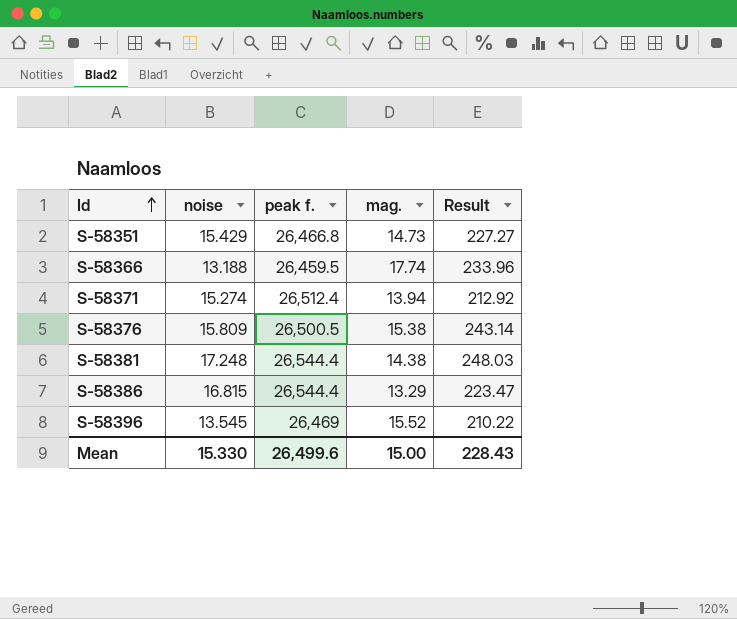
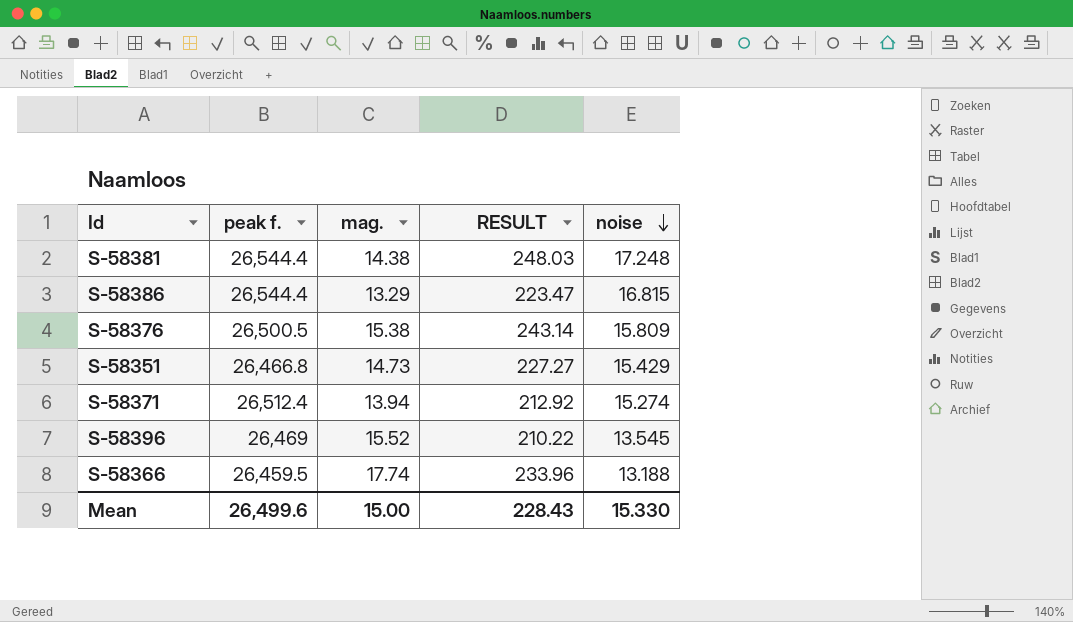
row order: Id ascending -> noise descending
column name: Result -> RESULT
column noise | position: 2 -> 5

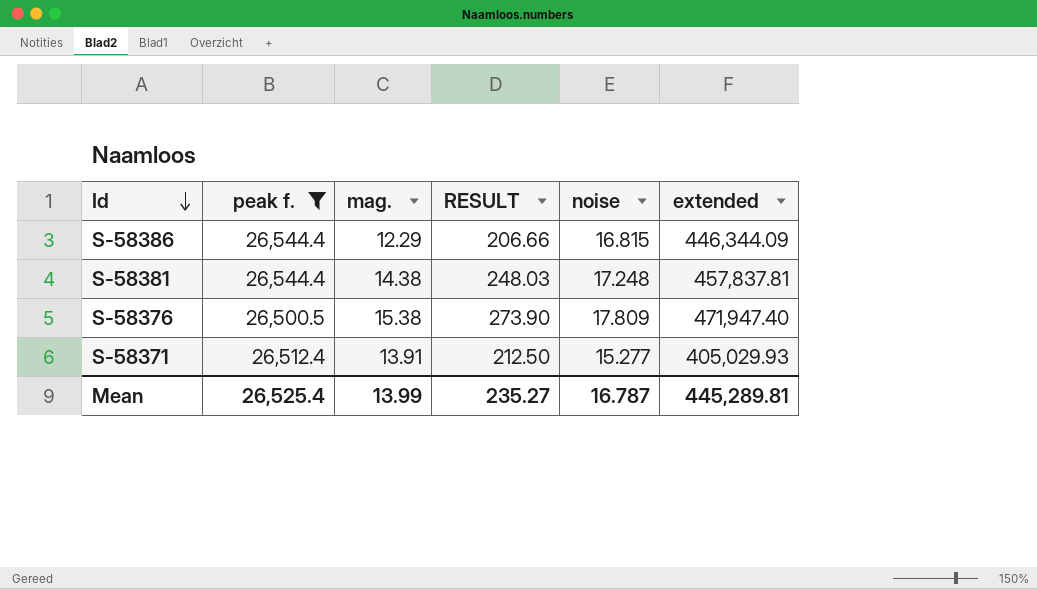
filter: none -> peak f. >= 26,500.5
row order: noise descending -> Id descending
column extended | formula: none -> [peak f.] * [noise]
S-58386 | mag.: 13.29 -> 12.29
S-58386 | RESULT: 223.47 -> 206.66
S-58376 | RESULT: 243.14 -> 273.90
S-58376 | noise: 15.809 -> 17.809
S-58371 | mag.: 13.94 -> 13.91
S-58371 | RESULT: 212.92 -> 212.50
S-58371 | noise: 15.274 -> 15.277
Mean | peak f.: 26,499.6 -> 26,525.4
Mean | mag.: 15.00 -> 13.99
Mean | RESULT: 228.43 -> 235.27
Mean | noise: 15.330 -> 16.787

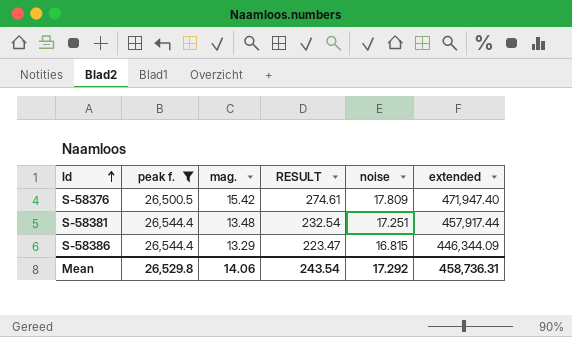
row order: Id descending -> Id ascending
row S-58371: 26,512.4 | 13.91 | 212.50 | 15.277 | 405,029.93 -> none
S-58376 | mag.: 15.38 -> 15.42
S-58376 | RESULT: 273.90 -> 274.61
S-58381 | mag.: 14.38 -> 13.48
S-58381 | RESULT: 248.03 -> 232.54
S-58381 | noise: 17.248 -> 17.251
S-58381 | extended: 457,837.81 -> 457,917.44
S-58386 | mag.: 12.29 -> 13.29
S-58386 | RESULT: 206.66 -> 223.47
Mean | peak f.: 26,525.4 -> 26,529.8
Mean | mag.: 13.99 -> 14.06
Mean | RESULT: 235.27 -> 243.54
Mean | noise: 16.787 -> 17.292
Mean | extended: 445,289.81 -> 458,736.31

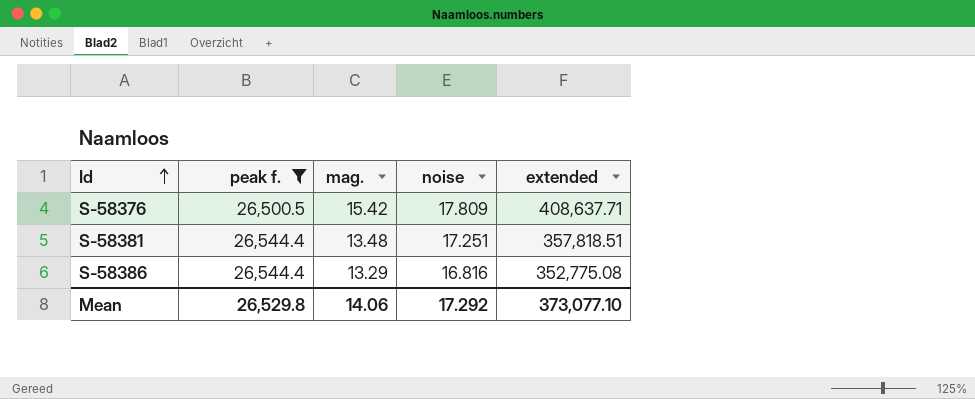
column RESULT | formula: [mag.] * [noise] -> none
column extended | formula: [peak f.] * [noise] -> [peak f.] * [mag.]
S-58386 | noise: 16.815 -> 16.816
Mean | extended: 458,736.31 -> 373,077.10

